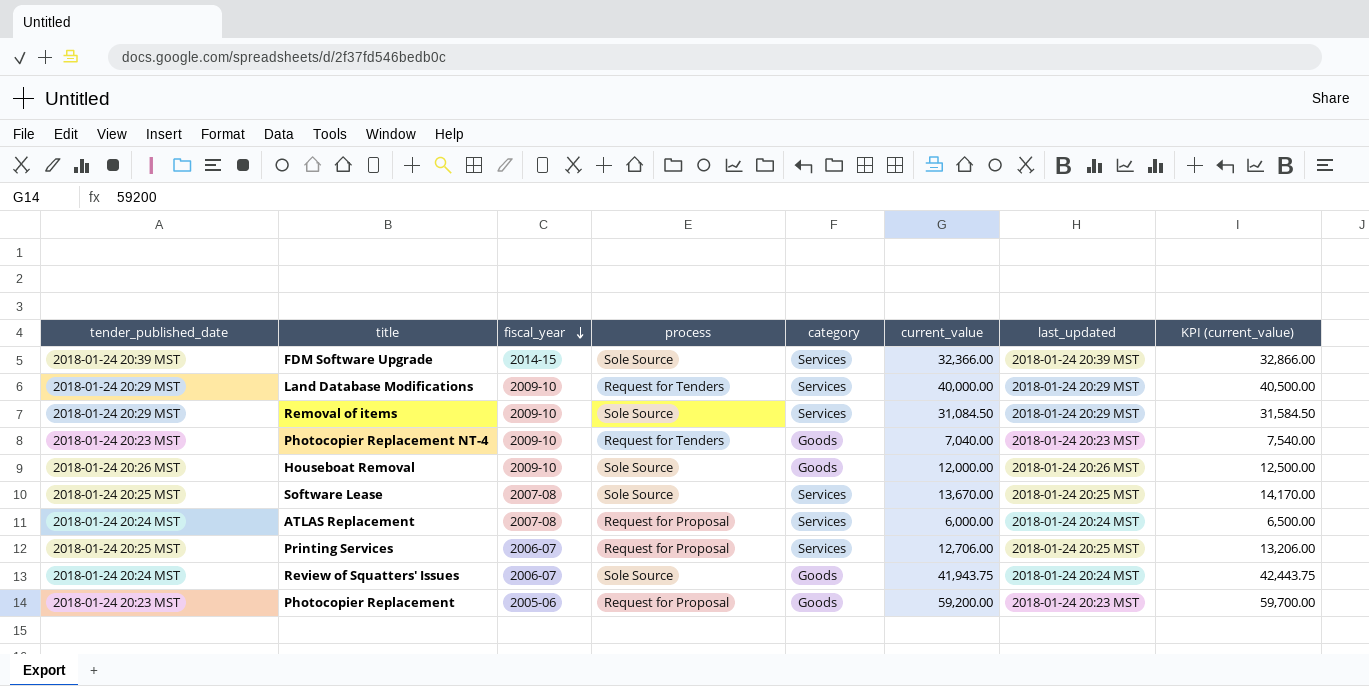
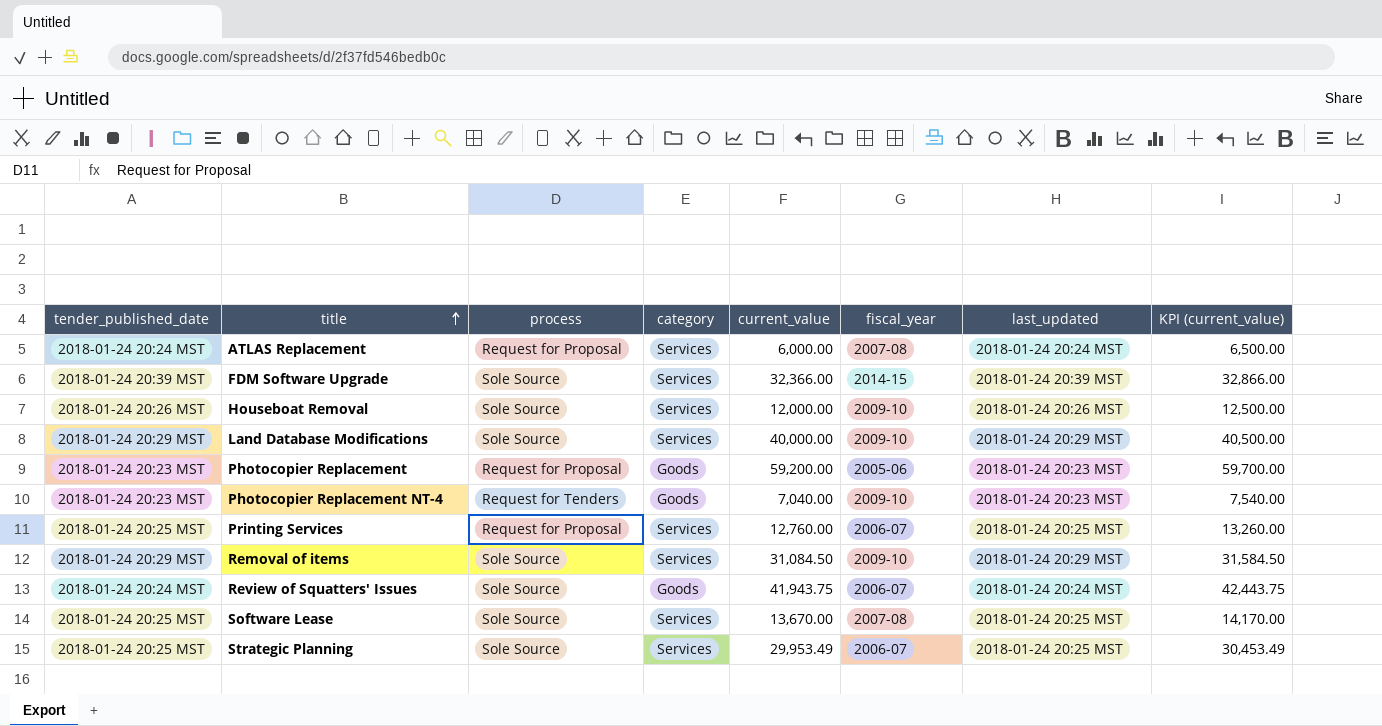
row order: fiscal_year descending -> title ascending
column fiscal_year | position: 3 -> 6
Houseboat Removal | category: Goods -> Services
Land Database Modifications | process: Request for Tenders -> Sole Source
Printing Services | current_value: 12,706.00 -> 12,760.00
Printing Services | KPI (current_value): 13,206.00 -> 13,260.00
row Strategic Planning: none -> 2018-01-24 20:25 MST | Sole Source | Services | 29,953.49 | 2006-07 | 2018-01-24 20:25 MST | 30,453.49

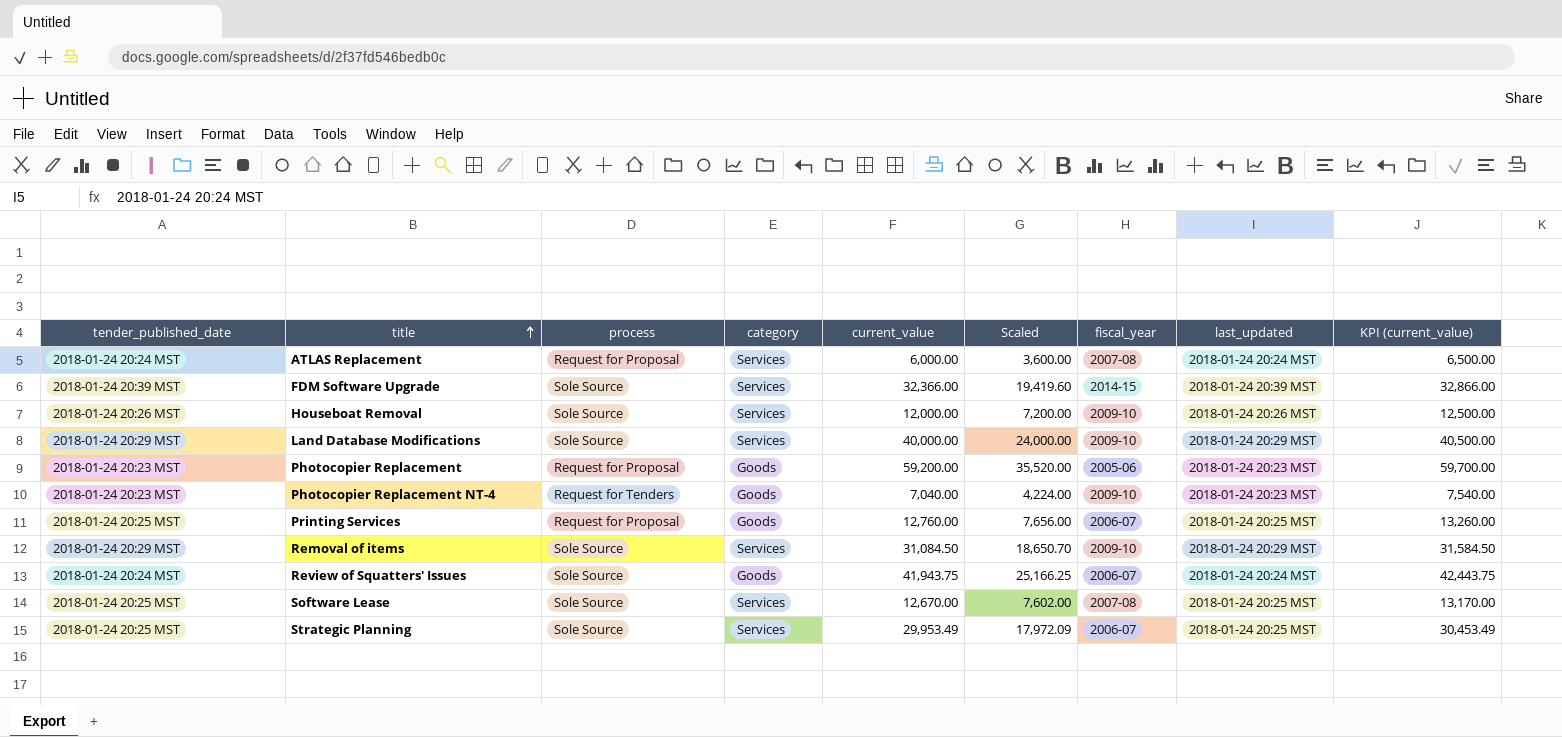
column Scaled | formula: none -> [current_value] * 0.6
Printing Services | category: Services -> Goods
Software Lease | current_value: 13,670.00 -> 12,670.00
Software Lease | KPI (current_value): 14,170.00 -> 13,170.00

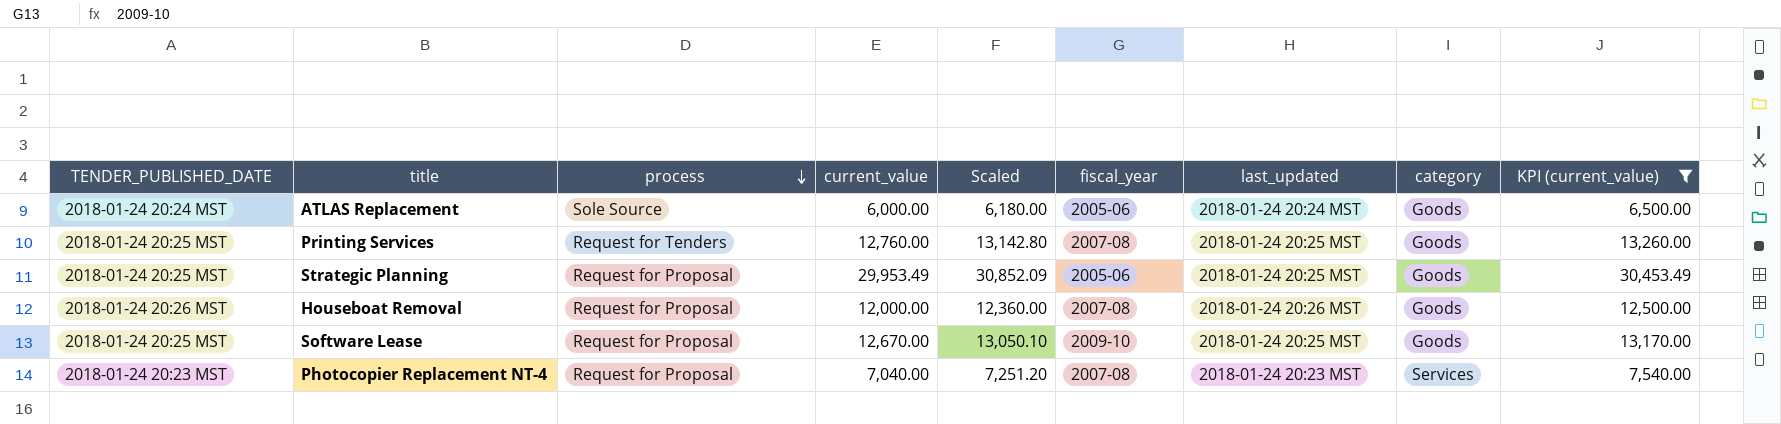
filter: none -> KPI (current_value) <= 30,453.49
row order: title ascending -> process descending
column name: tender_published_date -> TENDER_PUBLISHED_DATE
column Scaled | formula: [current_value] * 0.6 -> [current_value] * 1.03
column category | position: 4 -> 8
ATLAS Replacement | process: Request for Proposal -> Sole Source
ATLAS Replacement | fiscal_year: 2007-08 -> 2005-06
ATLAS Replacement | category: Services -> Goods
Printing Services | process: Request for Proposal -> Request for Tenders
Printing Services | fiscal_year: 2006-07 -> 2007-08
Strategic Planning | process: Sole Source -> Request for Proposal
Strategic Planning | fiscal_year: 2006-07 -> 2005-06
Strategic Planning | category: Services -> Goods
Houseboat Removal | process: Sole Source -> Request for Proposal
Houseboat Removal | fiscal_year: 2009-10 -> 2007-08
Houseboat Removal | category: Services -> Goods
Software Lease | process: Sole Source -> Request for Proposal
Software Lease | fiscal_year: 2007-08 -> 2009-10
Software Lease | category: Services -> Goods
Photocopier Replacement NT-4 | process: Request for Tenders -> Request for Proposal
Photocopier Replacement NT-4 | fiscal_year: 2009-10 -> 2007-08
Photocopier Replacement NT-4 | category: Goods -> Services

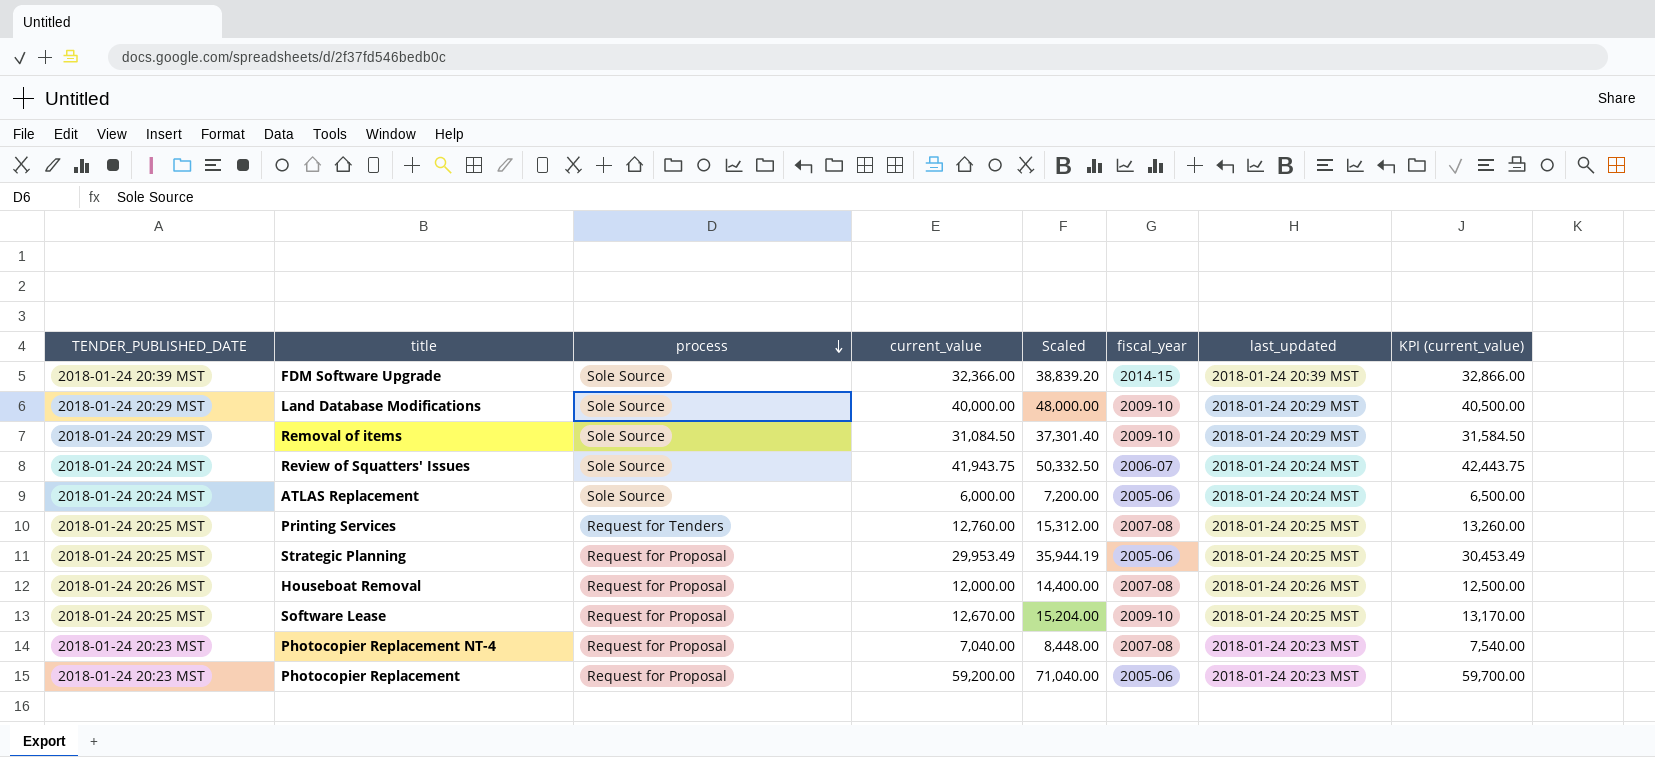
filter: KPI (current_value) <= 30,453.49 -> none
column category | position: 8 -> none
column Scaled | formula: [current_value] * 1.03 -> [current_value] * 1.2

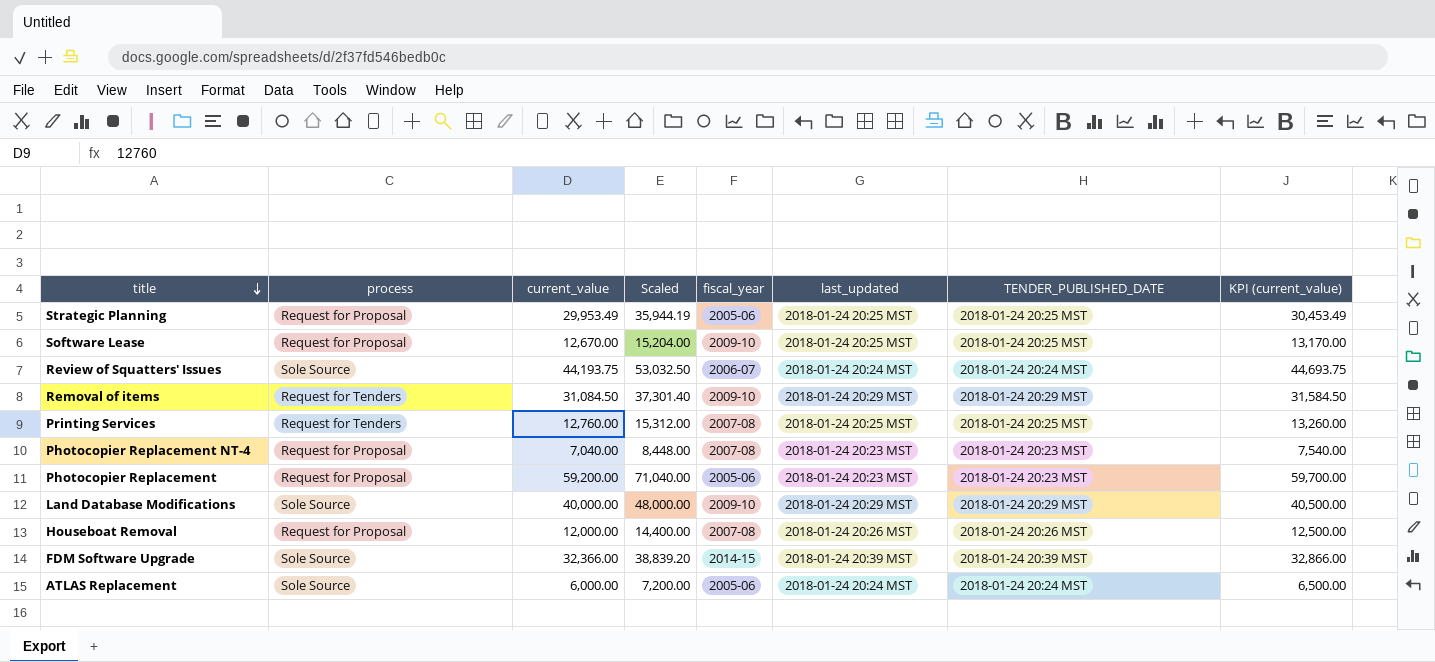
row order: process descending -> title descending
column TENDER_PUBLISHED_DATE | position: 1 -> 7
Review of Squatters' Issues | current_value: 41,943.75 -> 44,193.75
Review of Squatters' Issues | Scaled: 50,332.50 -> 53,032.50
Review of Squatters' Issues | KPI (current_value): 42,443.75 -> 44,693.75
Removal of items | process: Sole Source -> Request for Tenders

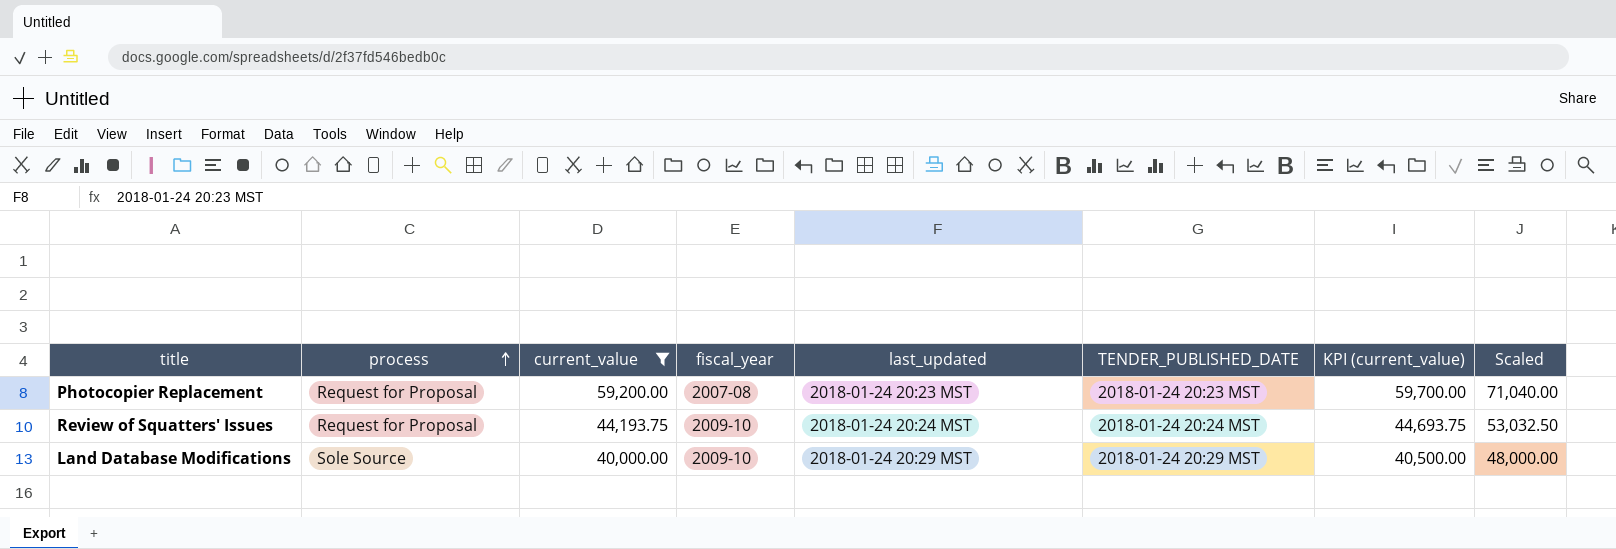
filter: none -> current_value >= 40,000.00
row order: title descending -> process ascending
column Scaled | position: 4 -> 8
Photocopier Replacement | fiscal_year: 2005-06 -> 2007-08
Review of Squatters' Issues | process: Sole Source -> Request for Proposal
Review of Squatters' Issues | fiscal_year: 2006-07 -> 2009-10

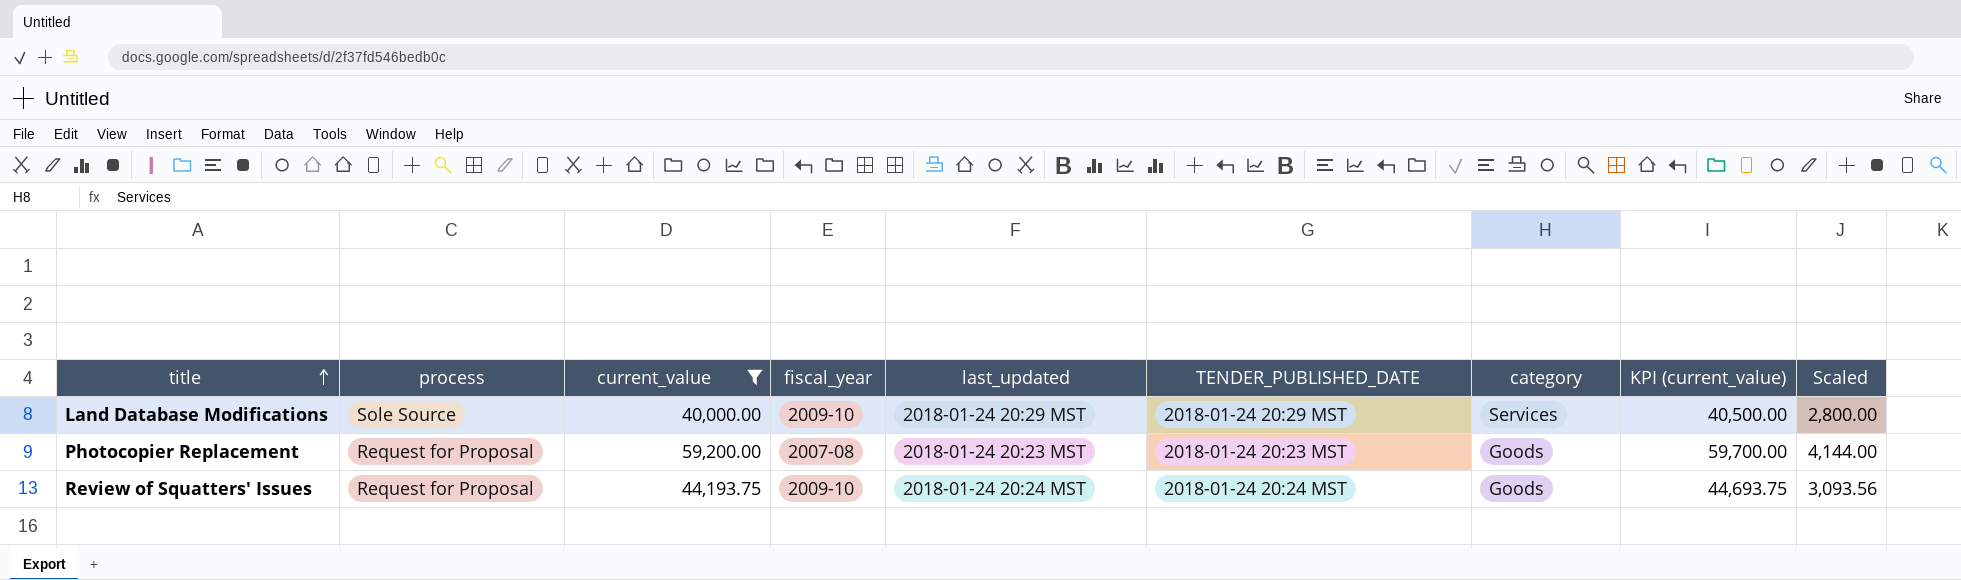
row order: process ascending -> title ascending
column category | position: none -> 7
column Scaled | formula: [current_value] * 1.2 -> [current_value] * 0.07

